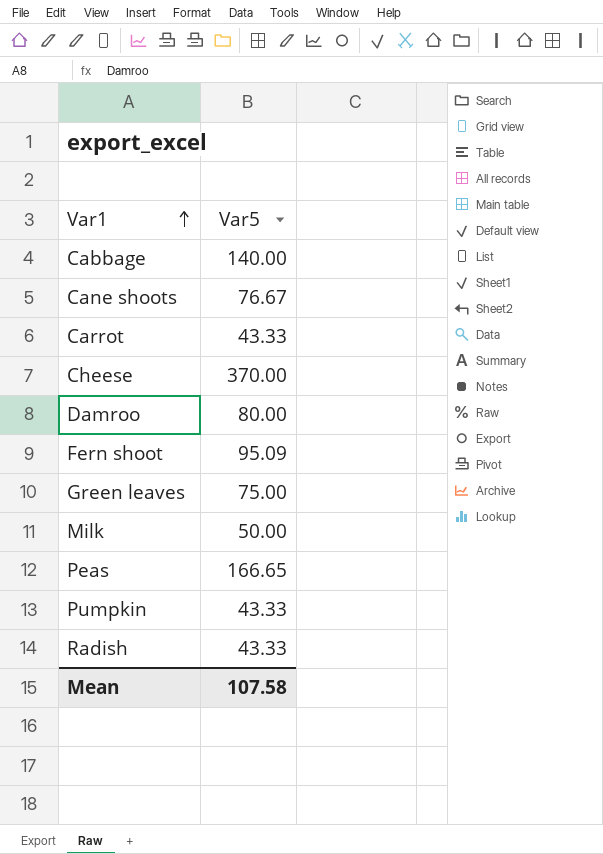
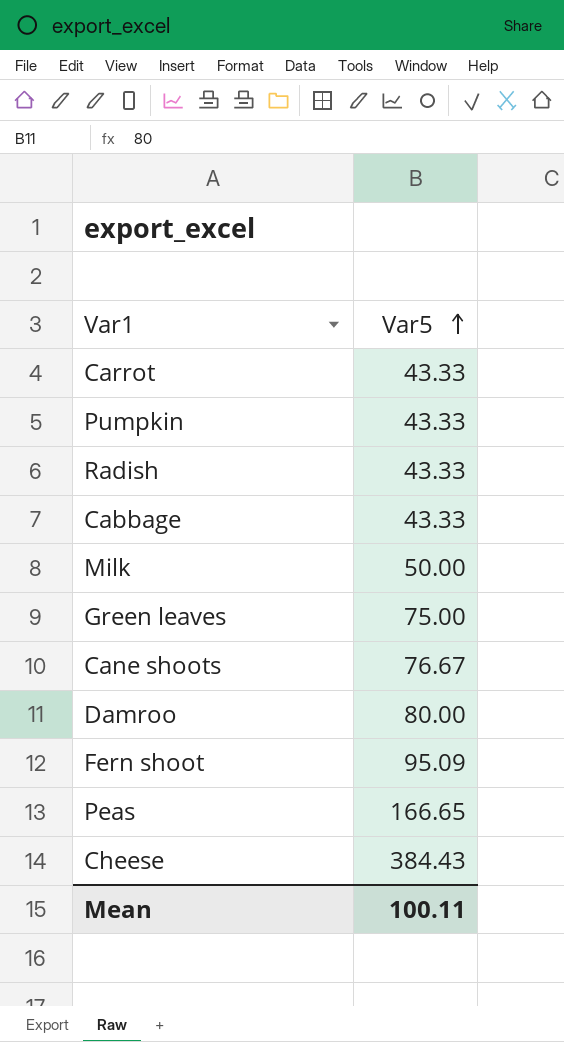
row order: Var1 ascending -> Var5 ascending
Cabbage | Var5: 140.00 -> 43.33
Cheese | Var5: 370.00 -> 384.43
Mean | Var5: 107.58 -> 100.11

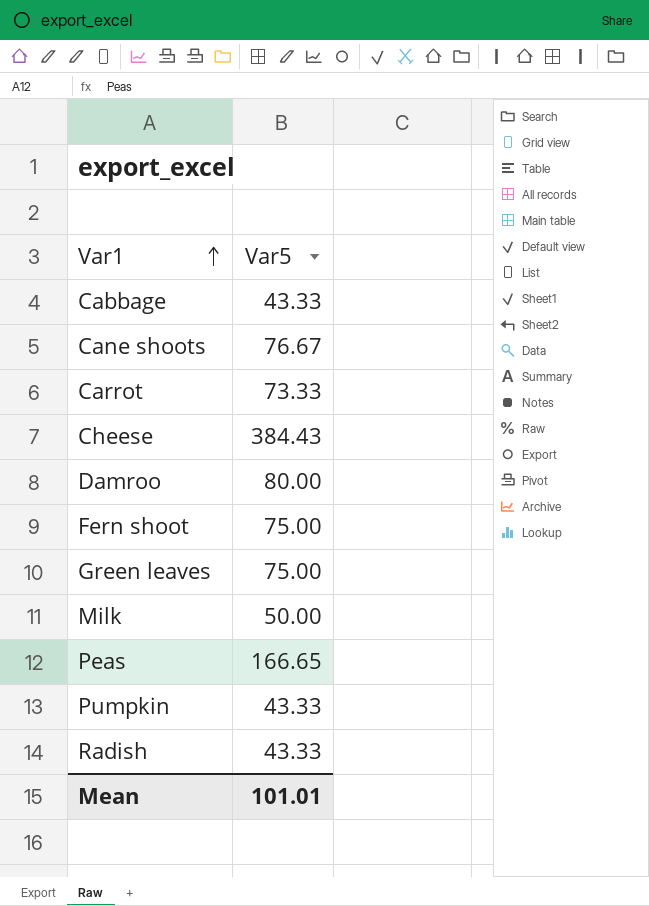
row order: Var5 ascending -> Var1 ascending
Carrot | Var5: 43.33 -> 73.33
Fern shoot | Var5: 95.09 -> 75.00
Mean | Var5: 100.11 -> 101.01

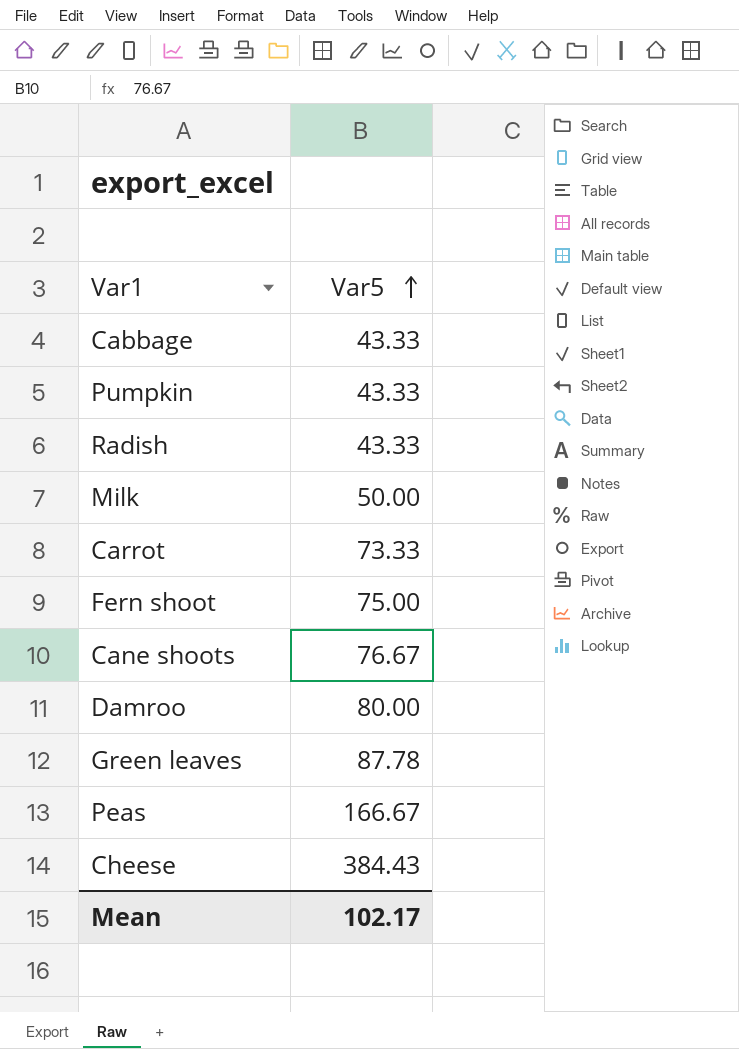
row order: Var1 ascending -> Var5 ascending
Green leaves | Var5: 75.00 -> 87.78
Peas | Var5: 166.65 -> 166.67
Mean | Var5: 101.01 -> 102.17

